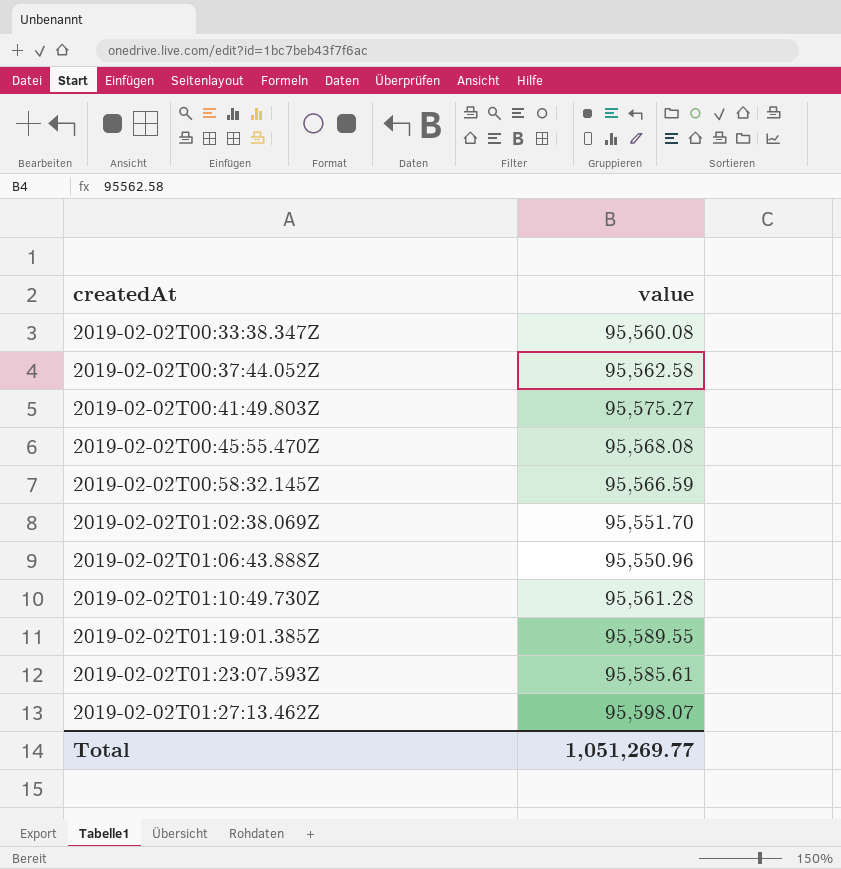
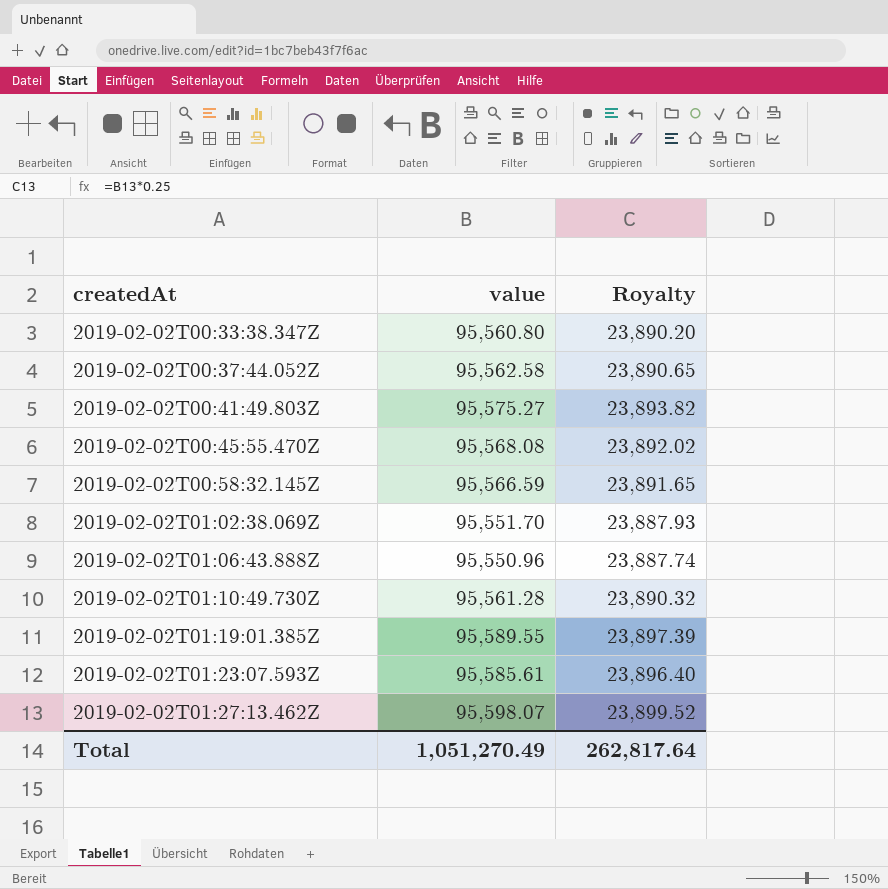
column Royalty | formula: none -> [value] * 0.25
2019-02-02T00:33:38.347Z | value: 95,560.08 -> 95,560.80
Total | value: 1,051,269.77 -> 1,051,270.49

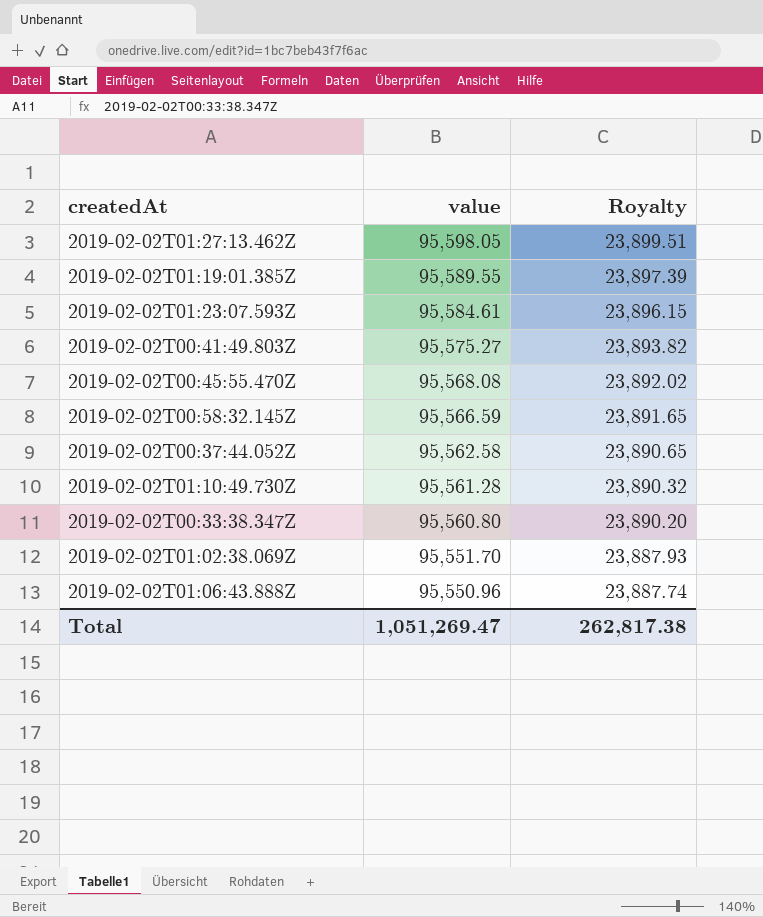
row order: createdAt ascending -> value descending
2019-02-02T01:27:13.462Z | value: 95,598.07 -> 95,598.05
2019-02-02T01:27:13.462Z | Royalty: 23,899.52 -> 23,899.51
2019-02-02T01:23:07.593Z | value: 95,585.61 -> 95,584.61
2019-02-02T01:23:07.593Z | Royalty: 23,896.40 -> 23,896.15
Total | value: 1,051,270.49 -> 1,051,269.47
Total | Royalty: 262,817.64 -> 262,817.38

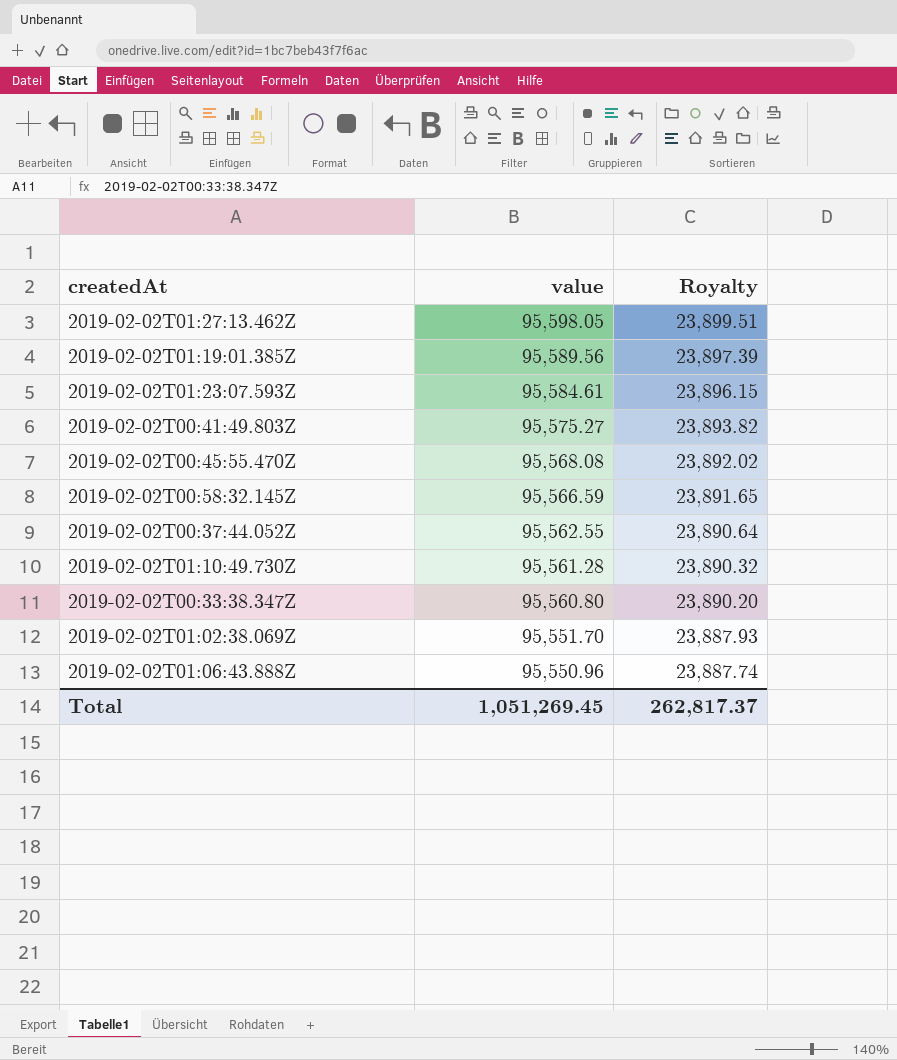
2019-02-02T01:19:01.385Z | value: 95,589.55 -> 95,589.56
2019-02-02T00:37:44.052Z | value: 95,562.58 -> 95,562.55
2019-02-02T00:37:44.052Z | Royalty: 23,890.65 -> 23,890.64
Total | value: 1,051,269.47 -> 1,051,269.45
Total | Royalty: 262,817.38 -> 262,817.37

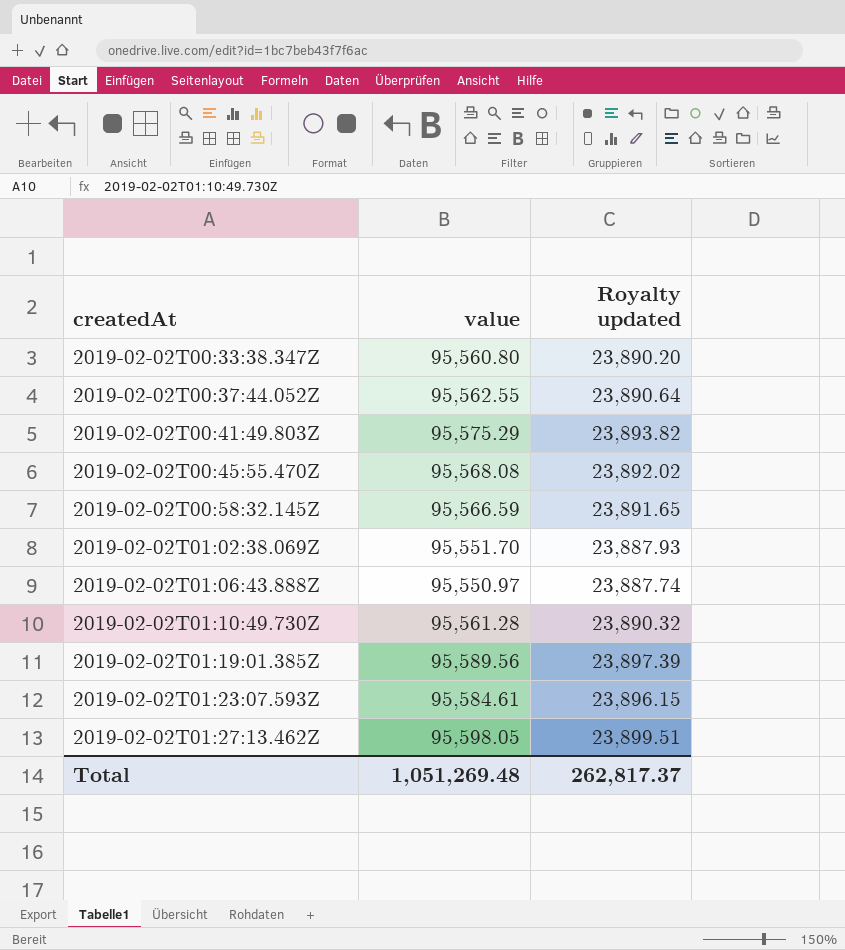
row order: value descending -> createdAt ascending
column name: Royalty -> Royalty updated
2019-02-02T00:41:49.803Z | value: 95,575.27 -> 95,575.29
2019-02-02T01:06:43.888Z | value: 95,550.96 -> 95,550.97
Total | value: 1,051,269.45 -> 1,051,269.48

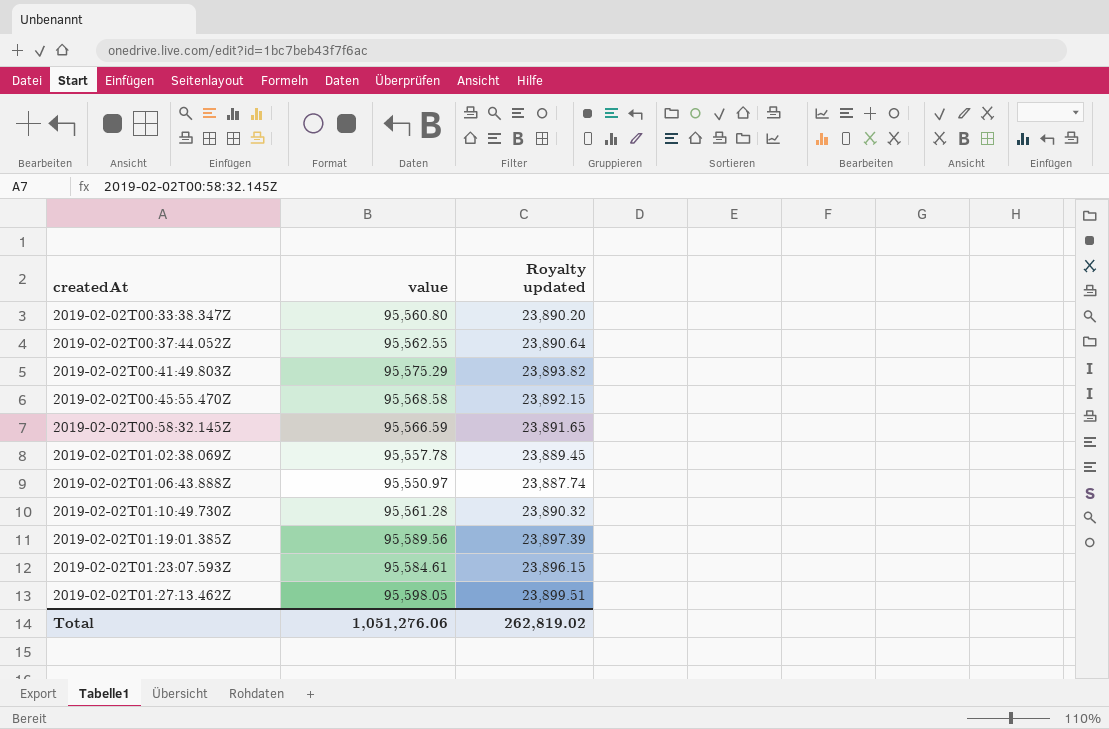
2019-02-02T00:45:55.470Z | value: 95,568.08 -> 95,568.58
2019-02-02T00:45:55.470Z | Royalty updated: 23,892.02 -> 23,892.15
2019-02-02T01:02:38.069Z | value: 95,551.70 -> 95,557.78
2019-02-02T01:02:38.069Z | Royalty updated: 23,887.93 -> 23,889.45
Total | value: 1,051,269.48 -> 1,051,276.06
Total | Royalty updated: 262,817.37 -> 262,819.02

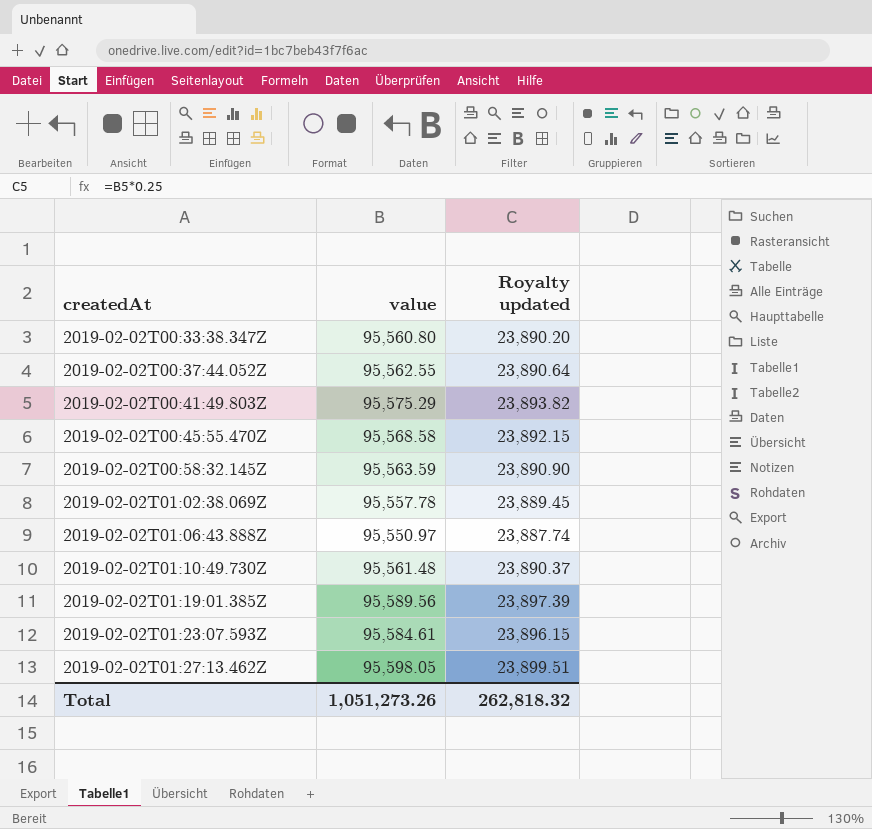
2019-02-02T00:58:32.145Z | value: 95,566.59 -> 95,563.59
2019-02-02T00:58:32.145Z | Royalty updated: 23,891.65 -> 23,890.90
2019-02-02T01:10:49.730Z | value: 95,561.28 -> 95,561.48
2019-02-02T01:10:49.730Z | Royalty updated: 23,890.32 -> 23,890.37
Total | value: 1,051,276.06 -> 1,051,273.26
Total | Royalty updated: 262,819.02 -> 262,818.32

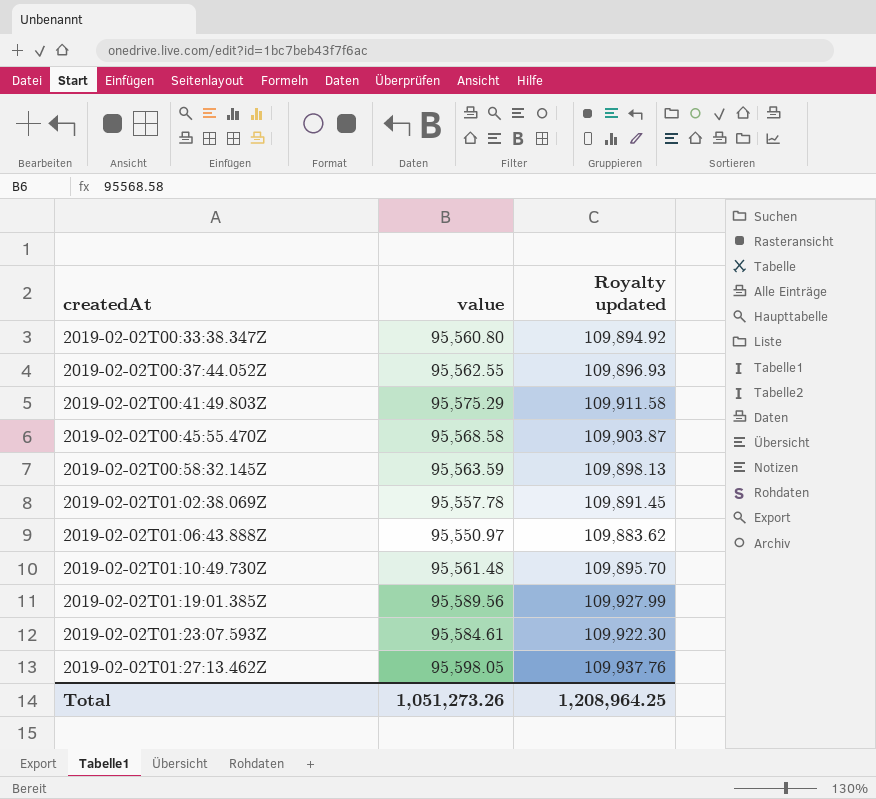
column Royalty updated | formula: [value] * 0.25 -> [value] * 1.15
Total | Royalty updated: 262,818.32 -> 1,208,964.25

